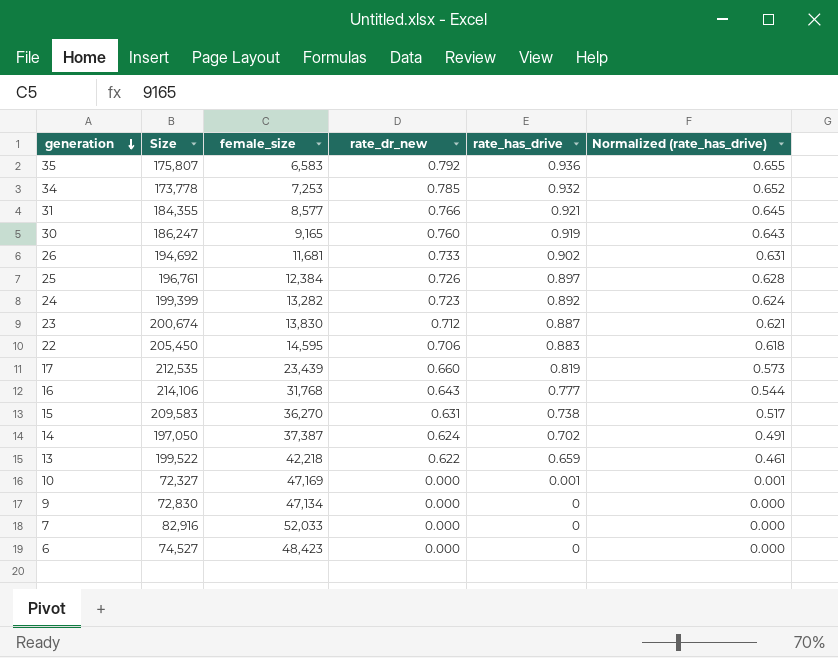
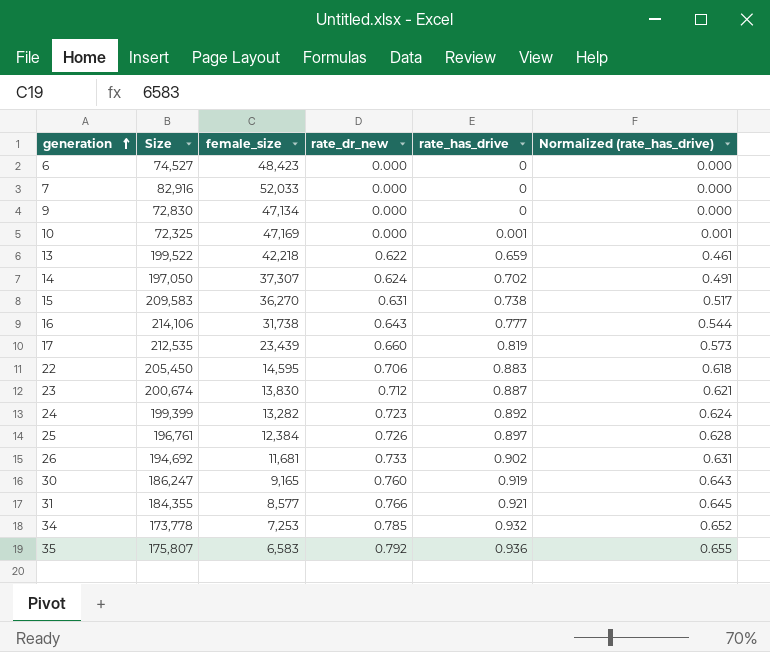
row order: generation descending -> generation ascending
10 | Size: 72,327 -> 72,325
14 | female_size: 37,387 -> 37,307
16 | female_size: 31,768 -> 31,738

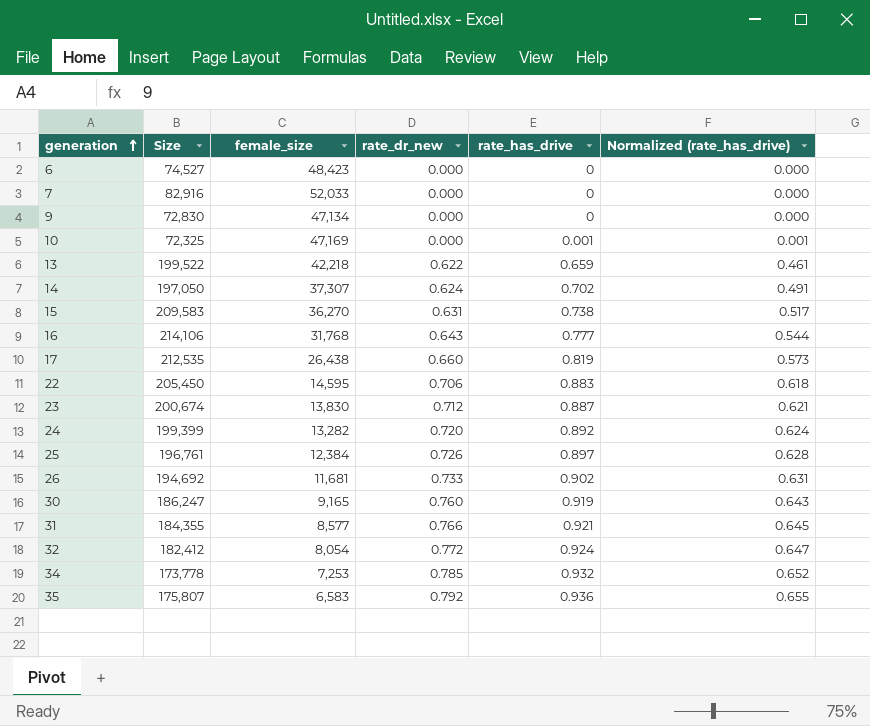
16 | female_size: 31,738 -> 31,768
17 | female_size: 23,439 -> 26,438
24 | rate_dr_new: 0.723 -> 0.720
row 32: none -> 182,412 | 8,054 | 0.772 | 0.924 | 0.647

